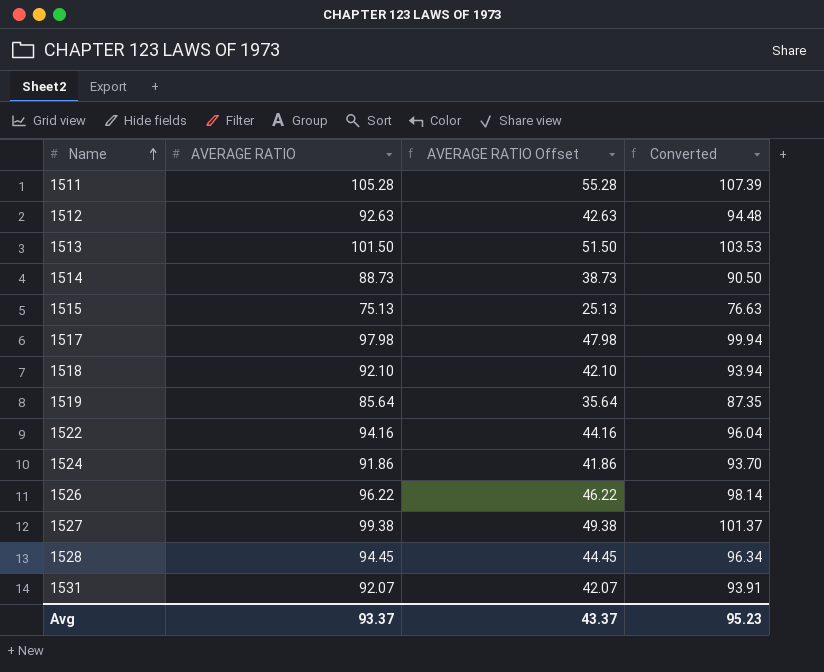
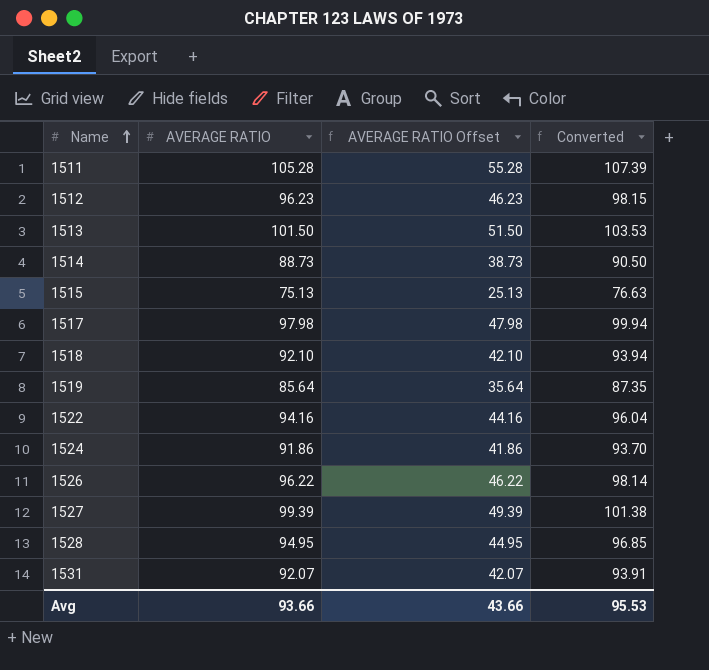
1512 | AVERAGE RATIO: 92.63 -> 96.23
1512 | AVERAGE RATIO Offset: 42.63 -> 46.23
1512 | Converted: 94.48 -> 98.15
1527 | AVERAGE RATIO: 99.38 -> 99.39
1527 | AVERAGE RATIO Offset: 49.38 -> 49.39
1527 | Converted: 101.37 -> 101.38
1528 | AVERAGE RATIO: 94.45 -> 94.95
1528 | AVERAGE RATIO Offset: 44.45 -> 44.95
1528 | Converted: 96.34 -> 96.85
Avg | AVERAGE RATIO: 93.37 -> 93.66
Avg | AVERAGE RATIO Offset: 43.37 -> 43.66
Avg | Converted: 95.23 -> 95.53

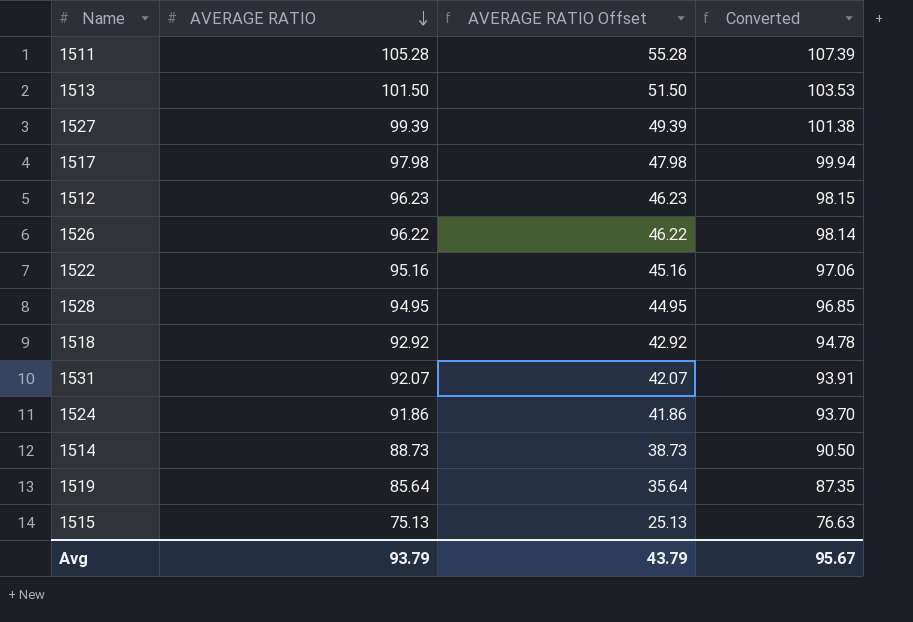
row order: Name ascending -> AVERAGE RATIO descending
1522 | AVERAGE RATIO: 94.16 -> 95.16
1522 | AVERAGE RATIO Offset: 44.16 -> 45.16
1522 | Converted: 96.04 -> 97.06
1518 | AVERAGE RATIO: 92.10 -> 92.92
1518 | AVERAGE RATIO Offset: 42.10 -> 42.92
1518 | Converted: 93.94 -> 94.78
Avg | AVERAGE RATIO: 93.66 -> 93.79
Avg | AVERAGE RATIO Offset: 43.66 -> 43.79
Avg | Converted: 95.53 -> 95.67

